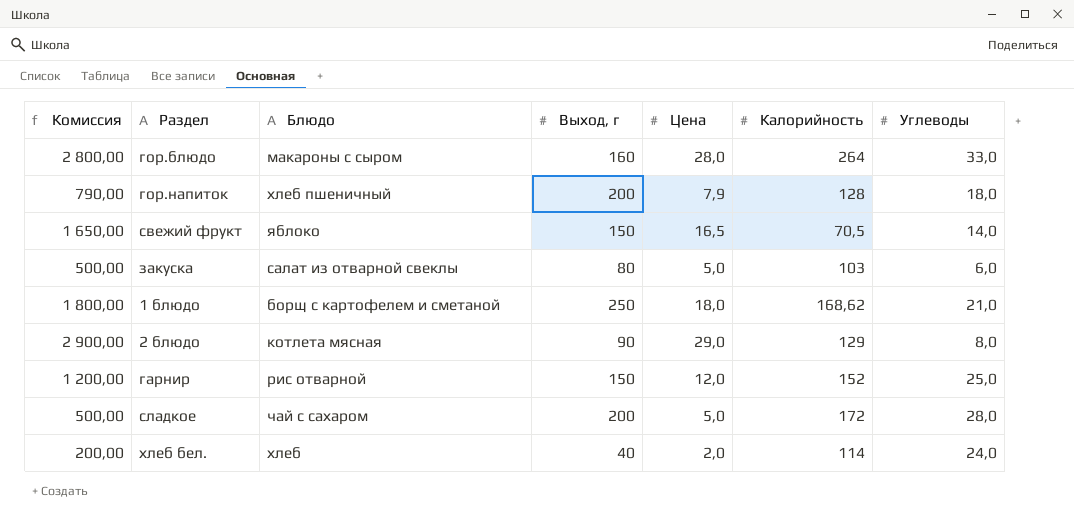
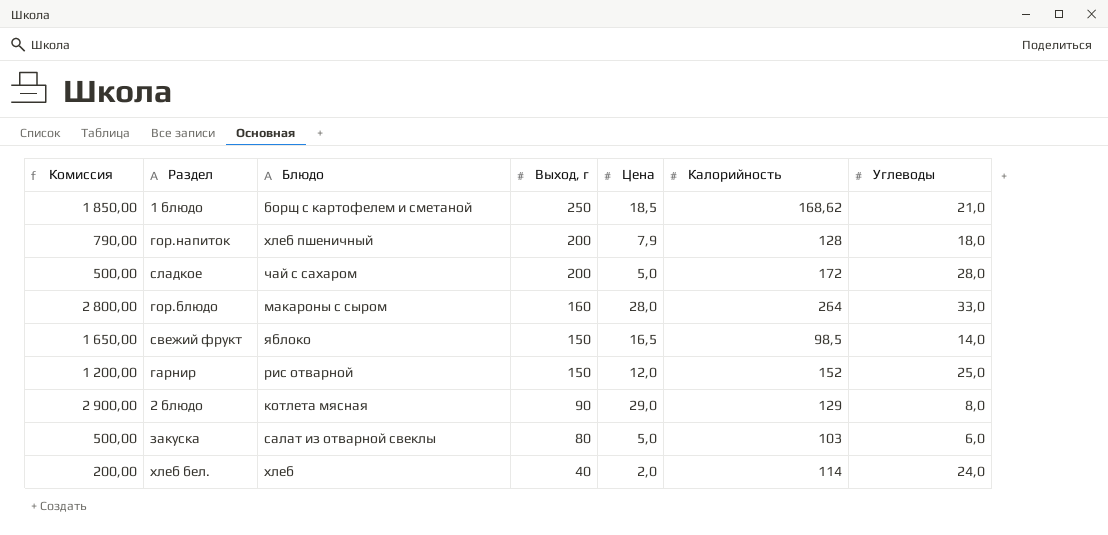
row order: none -> Выход, г descending
1 блюдо | Комиссия: 1 800,00 -> 1 850,00
1 блюдо | Цена: 18,0 -> 18,5
свежий фрукт | Калорийность: 70,5 -> 98,5

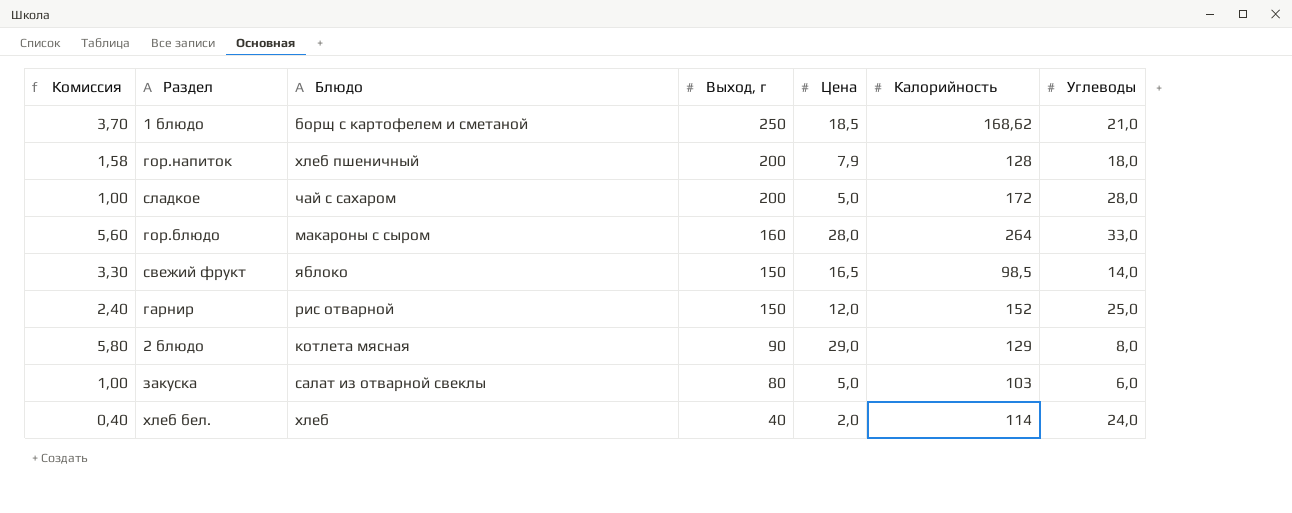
column Комиссия | formula: [Цена] * 100 -> [Цена] * 0,2

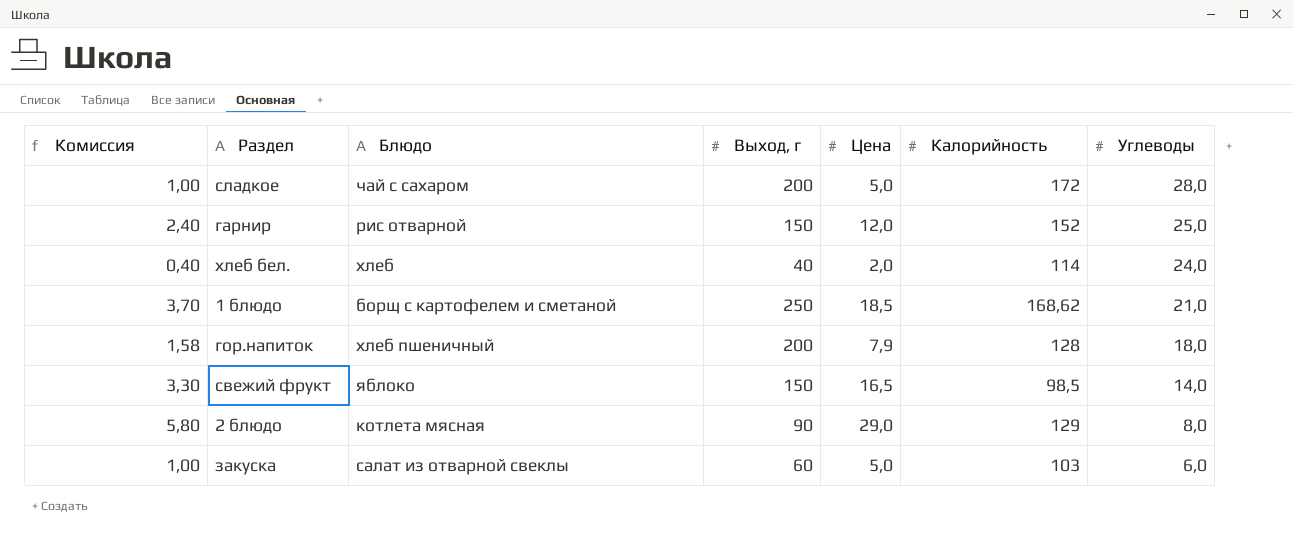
row order: Выход, г descending -> Углеводы descending
row гор.блюдо: 5,60 | макароны с сыром | 160 | 28,0 | 264 | 33,0 -> none
закуска | Выход, г: 80 -> 60

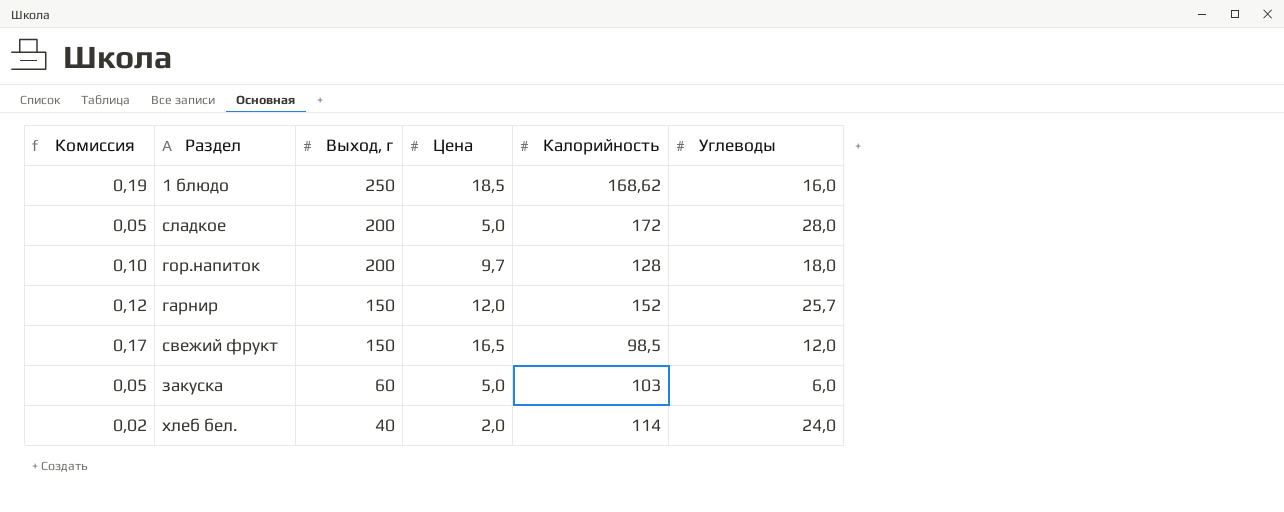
row order: Углеводы descending -> Выход, г descending
column Блюдо | position: 3 -> none
column Комиссия | formula: [Цена] * 0,2 -> [Цена] * 0,01
row 2 блюдо: 5,80 | котлета мясная | 90 | 29,0 | 129 | 8,0 -> none
1 блюдо | Углеводы: 21,0 -> 16,0
гор.напиток | Цена: 7,9 -> 9,7
гарнир | Углеводы: 25,0 -> 25,7
свежий фрукт | Углеводы: 14,0 -> 12,0

